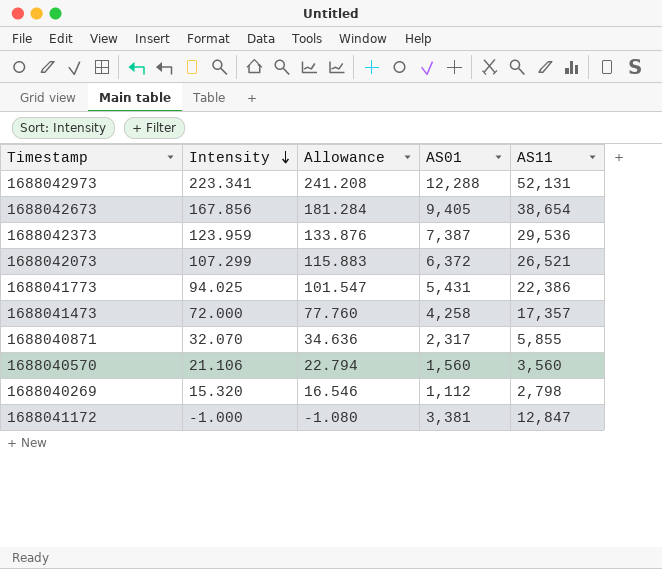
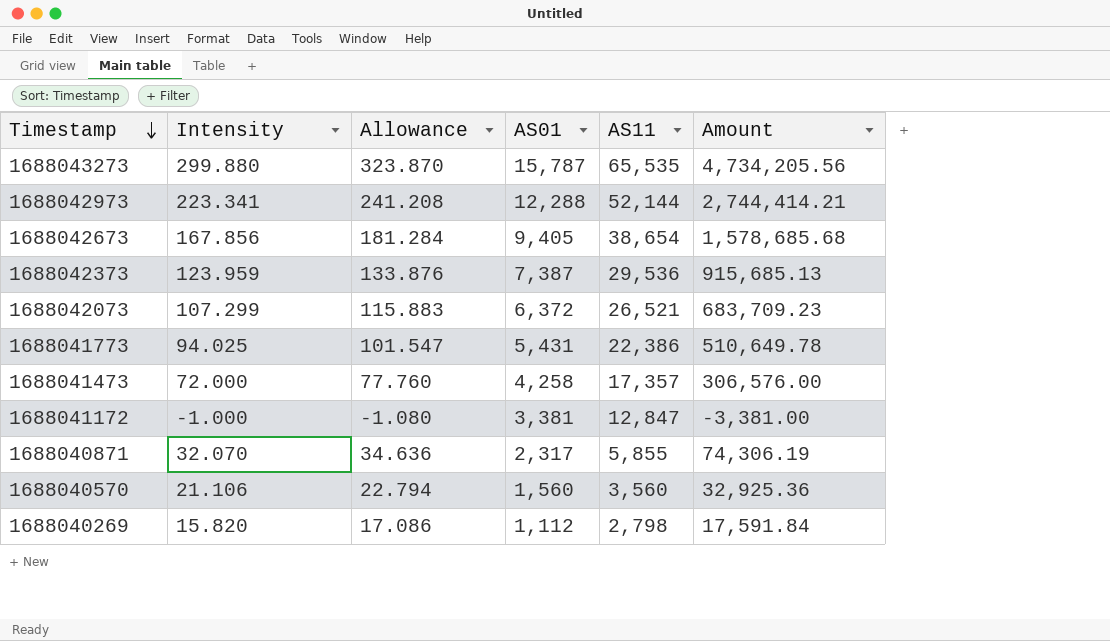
row order: Intensity descending -> Timestamp descending
column Amount | formula: none -> [Intensity] * [AS01]
row 1688043273: none -> 299.880 | 323.870 | 15,787 | 65,535 | 4,734,205.56
1688042973 | AS11: 52,131 -> 52,144
1688040269 | Intensity: 15.320 -> 15.820
1688040269 | Allowance: 16.546 -> 17.086

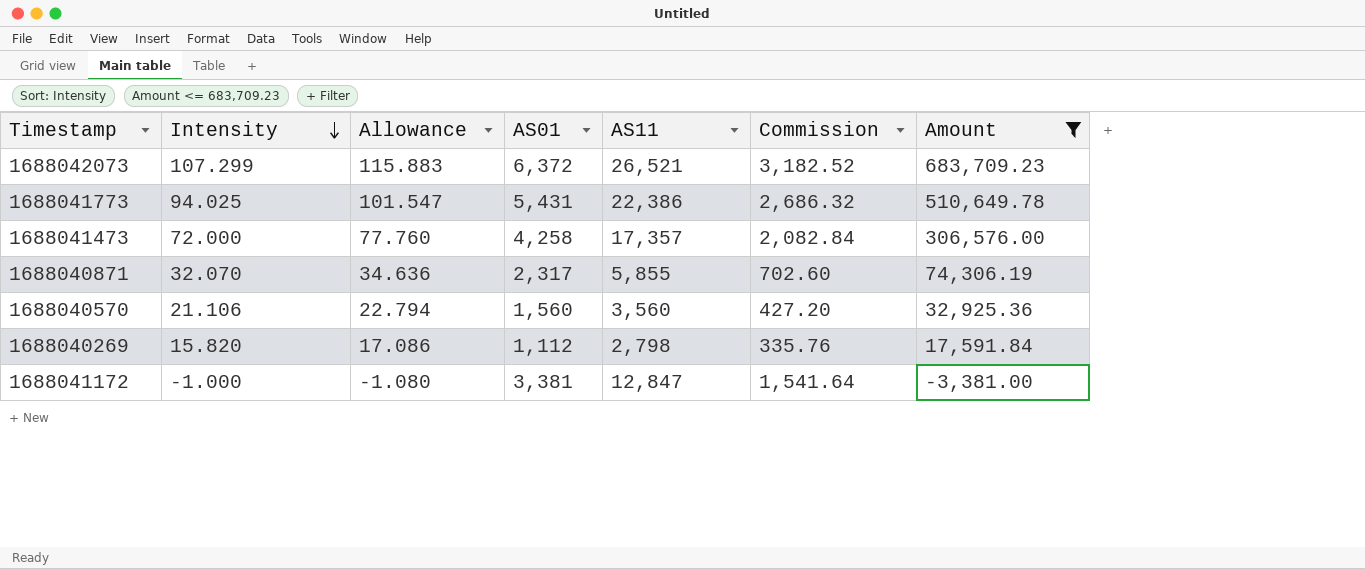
filter: none -> Amount <= 683,709.23
row order: Timestamp descending -> Intensity descending
column Commission | formula: none -> [AS11] * 0.12

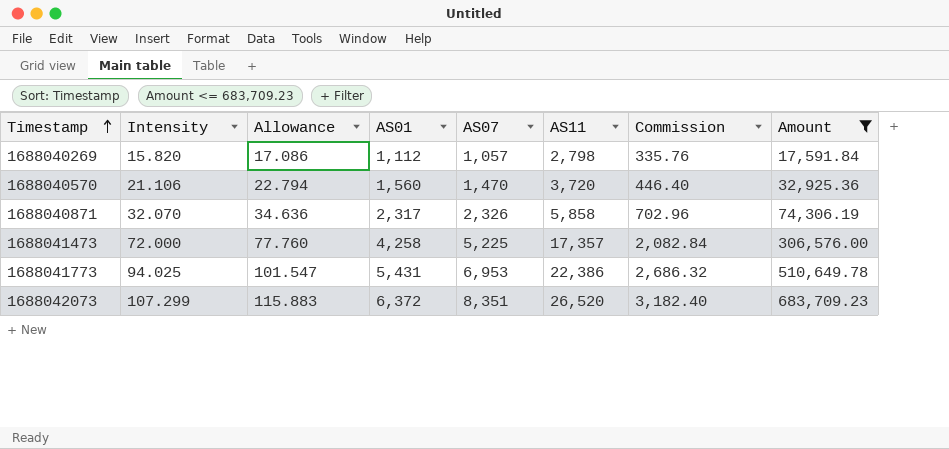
row order: Intensity descending -> Timestamp ascending
column AS07 | position: none -> 5
row 1688041172: -1.000 | -1.080 | 3,381 | 12,847 | 1,541.64 | -3,381.00 -> none
1688040570 | AS11: 3,560 -> 3,720
1688040570 | Commission: 427.20 -> 446.40
1688040871 | AS11: 5,855 -> 5,858
1688040871 | Commission: 702.60 -> 702.96
1688042073 | AS11: 26,521 -> 26,520
1688042073 | Commission: 3,182.52 -> 3,182.40

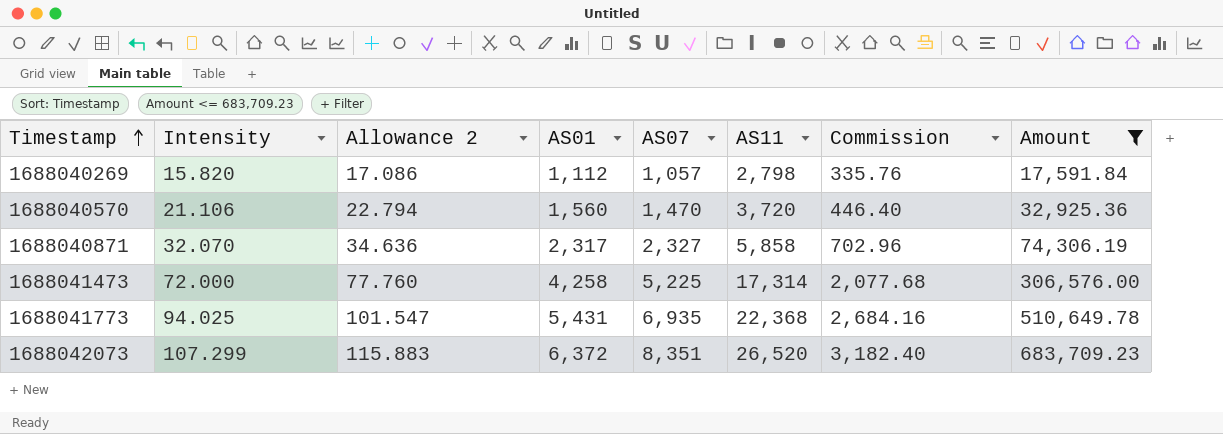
column name: Allowance -> Allowance 2
1688040871 | AS07: 2,326 -> 2,327
1688041473 | AS11: 17,357 -> 17,314
1688041473 | Commission: 2,082.84 -> 2,077.68
1688041773 | AS07: 6,953 -> 6,935
1688041773 | AS11: 22,386 -> 22,368
1688041773 | Commission: 2,686.32 -> 2,684.16

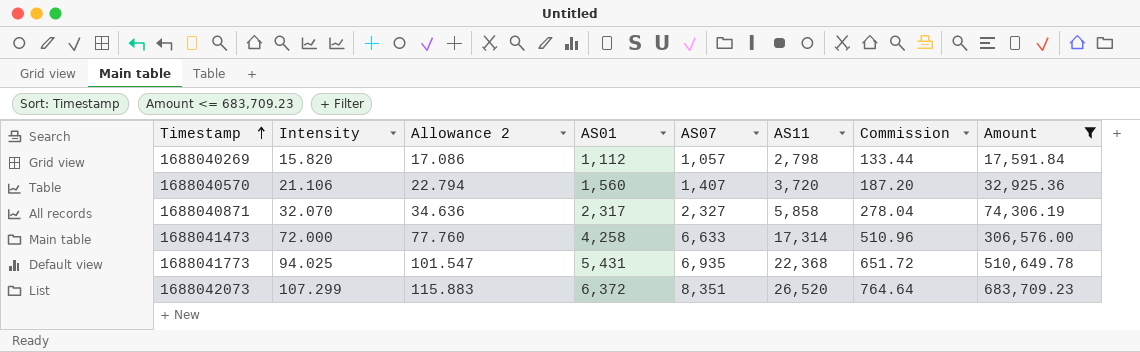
column Commission | formula: [AS11] * 0.12 -> [AS01] * 0.12
1688040570 | AS07: 1,470 -> 1,407
1688041473 | AS07: 5,225 -> 6,633

